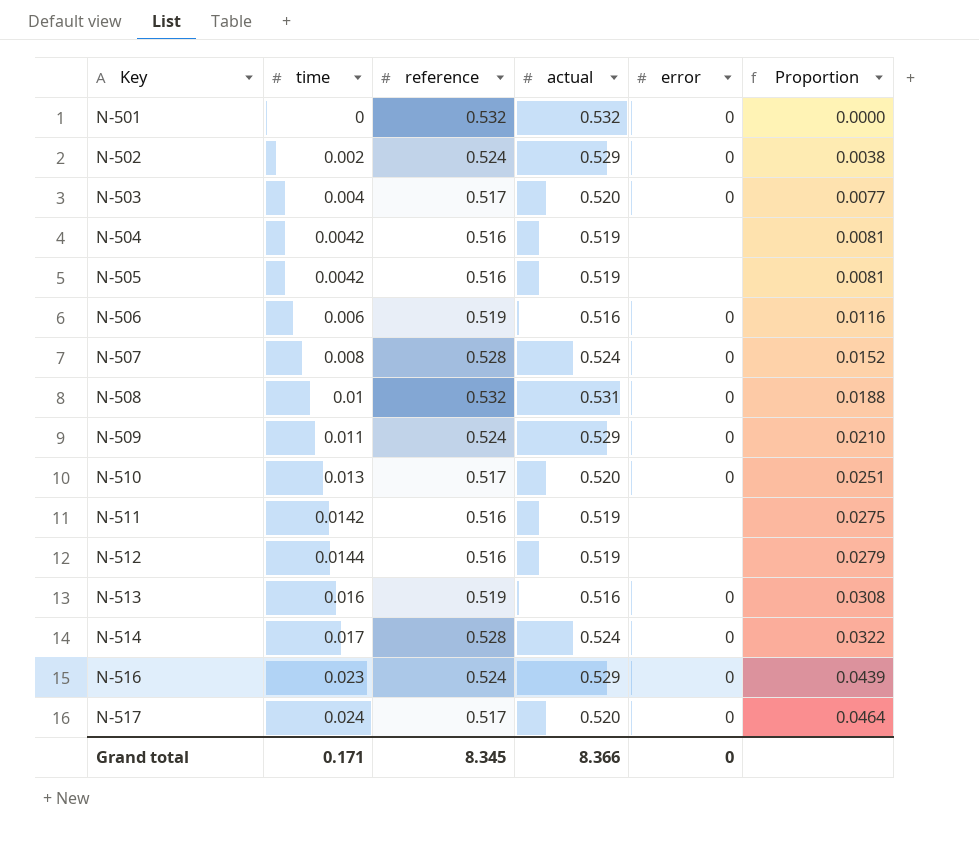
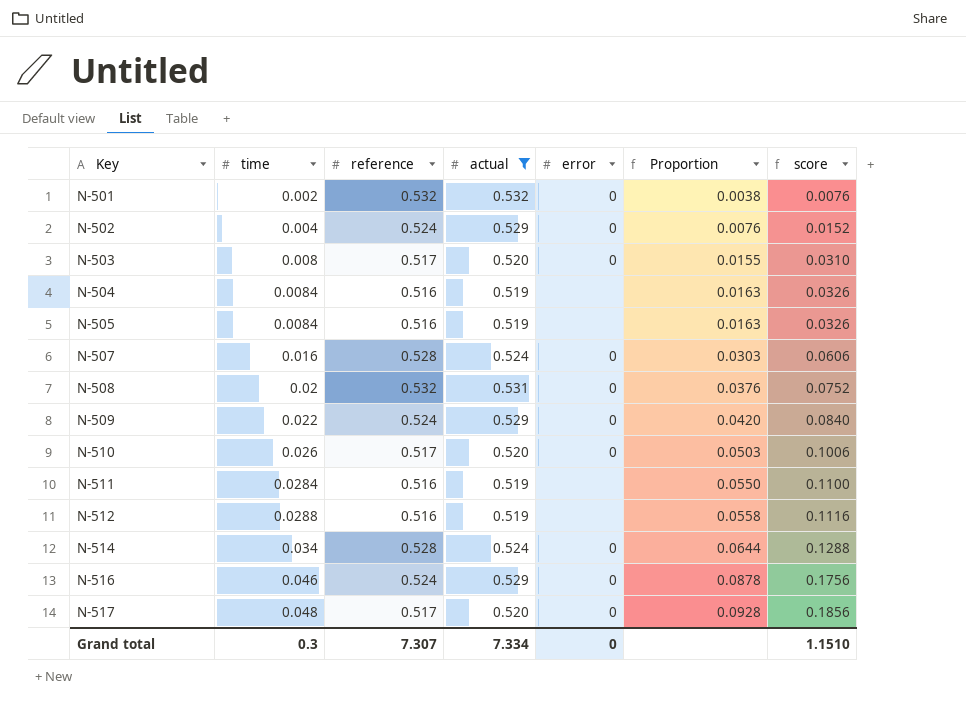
filter: none -> actual != 0.516
column score | formula: none -> [Proportion] * 2
N-501 | time: 0 -> 0.002
N-501 | Proportion: 0.0000 -> 0.0038
N-502 | time: 0.002 -> 0.004
N-502 | Proportion: 0.0038 -> 0.0076
N-503 | time: 0.004 -> 0.008
N-503 | Proportion: 0.0077 -> 0.0155
N-504 | time: 0.0042 -> 0.0084
N-504 | Proportion: 0.0081 -> 0.0163
N-505 | time: 0.0042 -> 0.0084
N-505 | Proportion: 0.0081 -> 0.0163
N-507 | time: 0.008 -> 0.016
N-507 | Proportion: 0.0152 -> 0.0303
N-508 | time: 0.01 -> 0.02
N-508 | Proportion: 0.0188 -> 0.0376
N-509 | time: 0.011 -> 0.022
N-509 | Proportion: 0.0210 -> 0.0420
N-510 | time: 0.013 -> 0.026
N-510 | Proportion: 0.0251 -> 0.0503
N-511 | time: 0.0142 -> 0.0284
N-511 | Proportion: 0.0275 -> 0.0550
N-512 | time: 0.0144 -> 0.0288
N-512 | Proportion: 0.0279 -> 0.0558
N-514 | time: 0.017 -> 0.034
N-514 | Proportion: 0.0322 -> 0.0644
N-516 | time: 0.023 -> 0.046
N-516 | Proportion: 0.0439 -> 0.0878
N-517 | time: 0.024 -> 0.048
N-517 | Proportion: 0.0464 -> 0.0928
Grand total | time: 0.171 -> 0.3
Grand total | reference: 8.345 -> 7.307
Grand total | actual: 8.366 -> 7.334

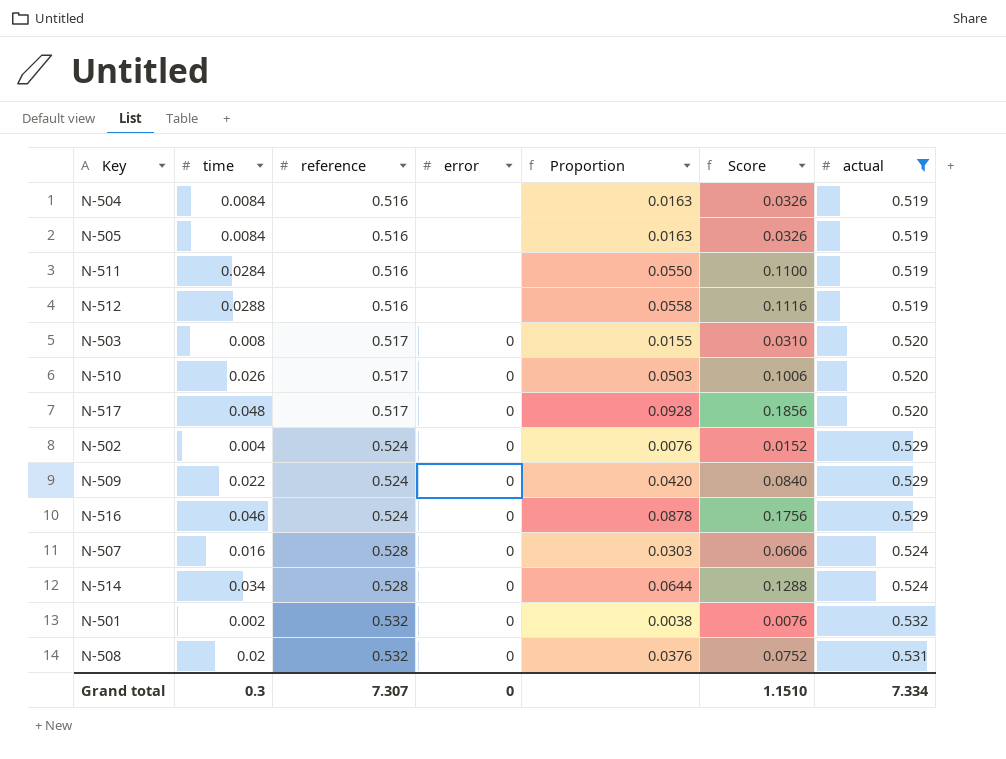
row order: Key ascending -> reference ascending
column name: score -> Score
column actual | position: 4 -> 7

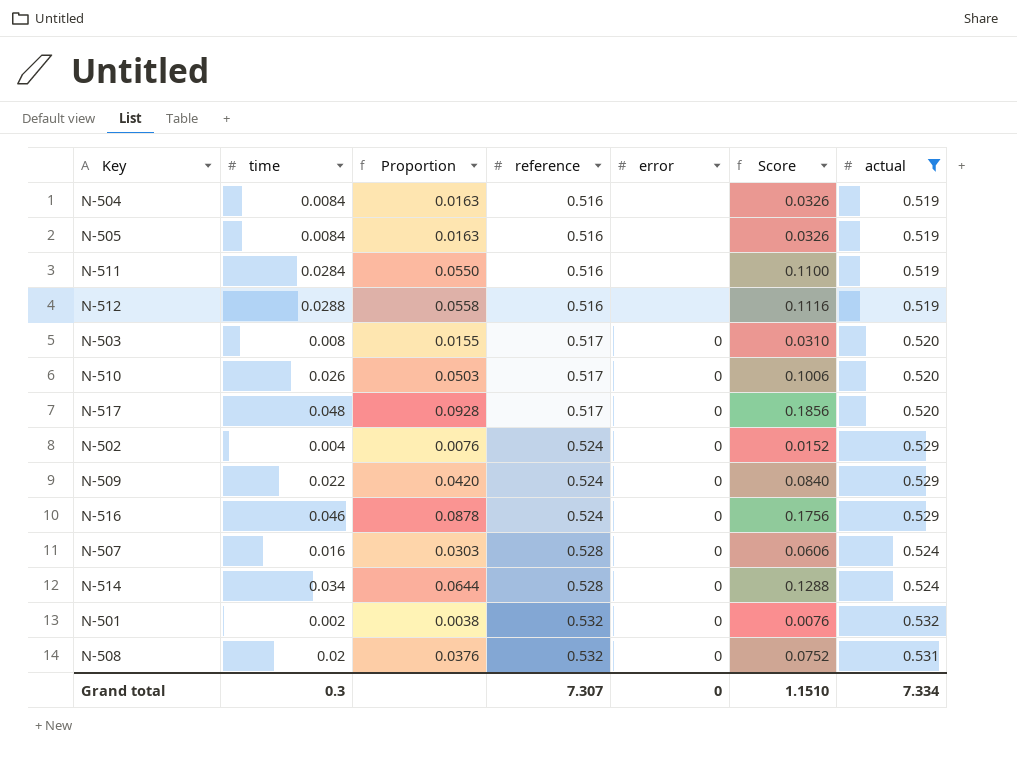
column Proportion | position: 5 -> 3

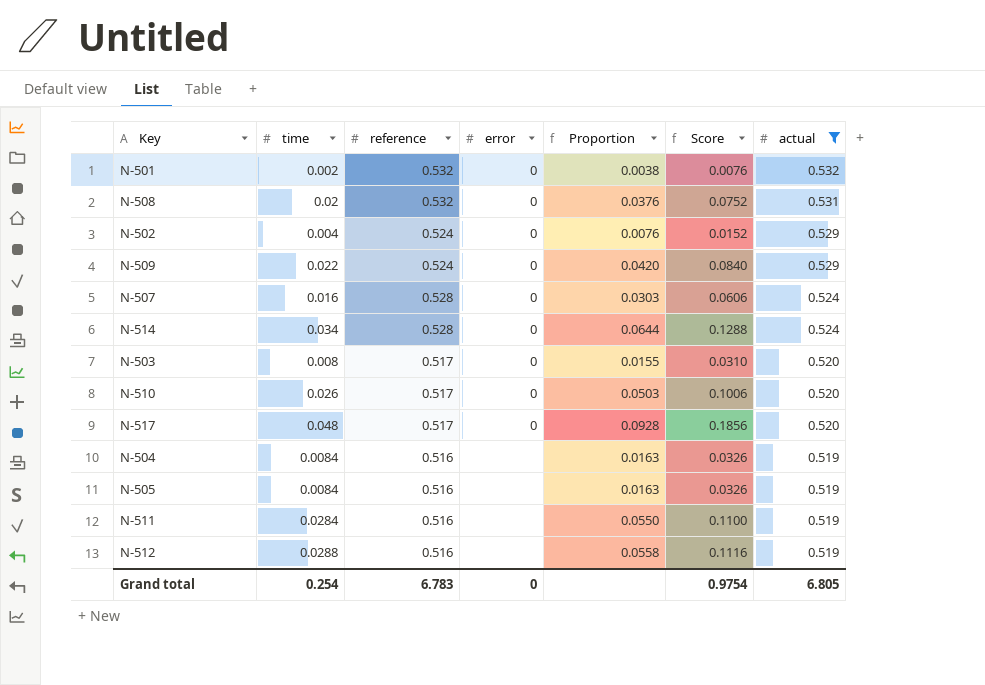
row order: reference ascending -> actual descending
column Proportion | position: 3 -> 5
row N-516: 0.046 | 0.0878 | 0.524 | 0 | 0.1756 | 0.529 -> none
Grand total | time: 0.3 -> 0.254
Grand total | reference: 7.307 -> 6.783
Grand total | Score: 1.1510 -> 0.9754
Grand total | actual: 7.334 -> 6.805

